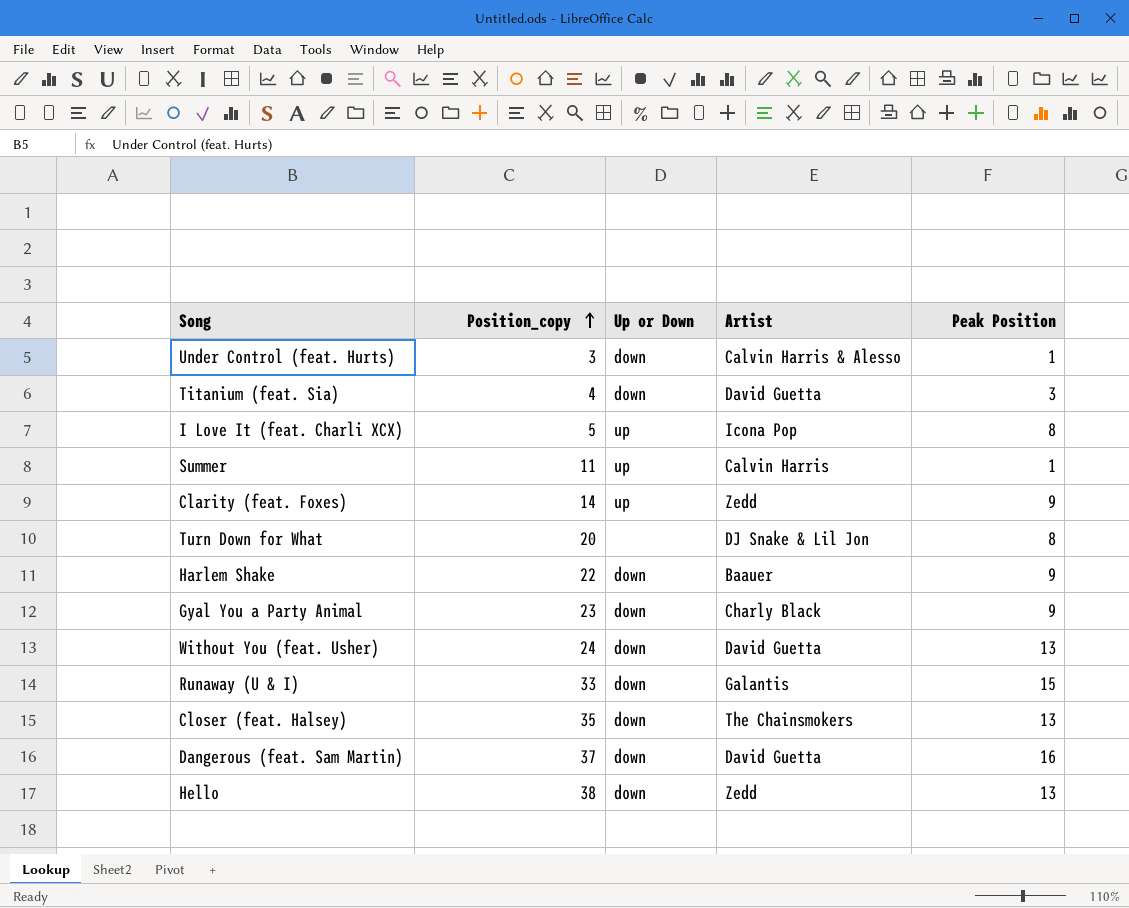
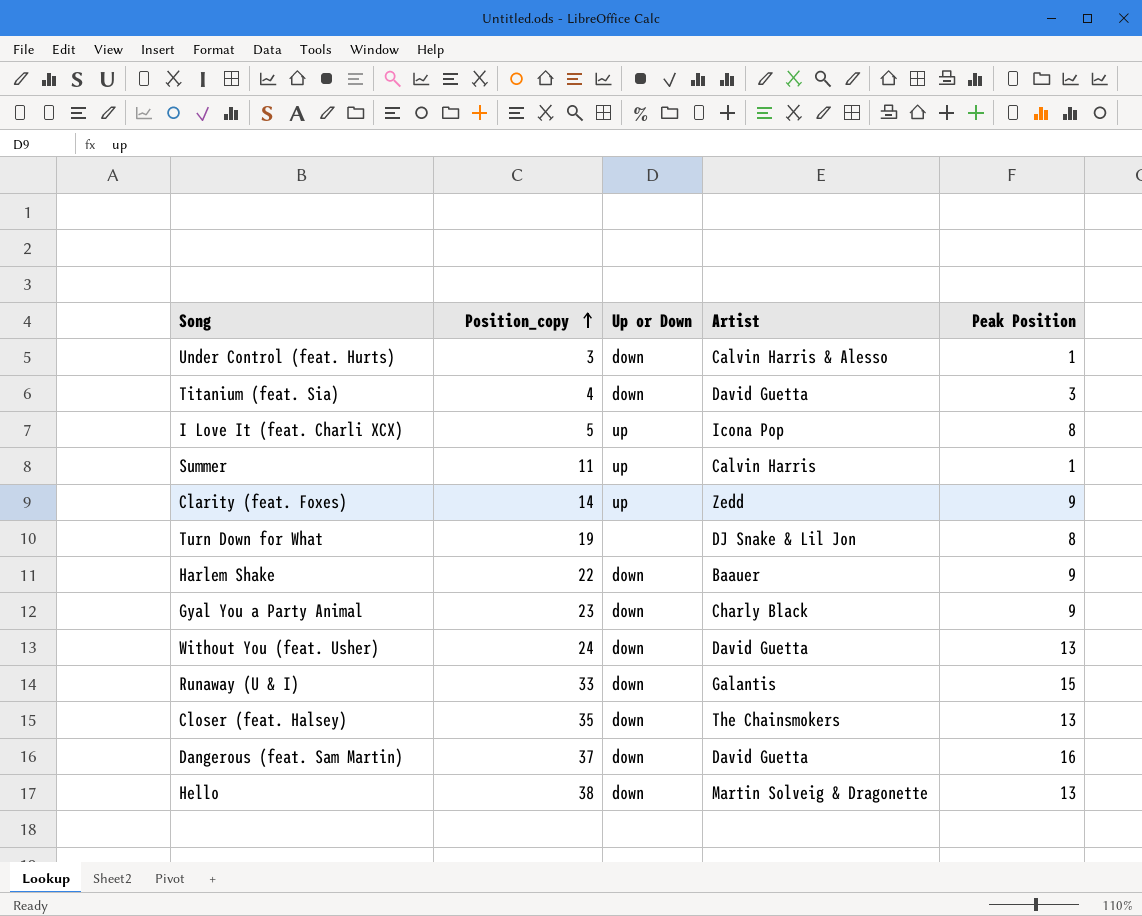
Turn Down for What | Position_copy: 20 -> 19
Hello | Artist: Zedd -> Martin Solveig & Dragonette

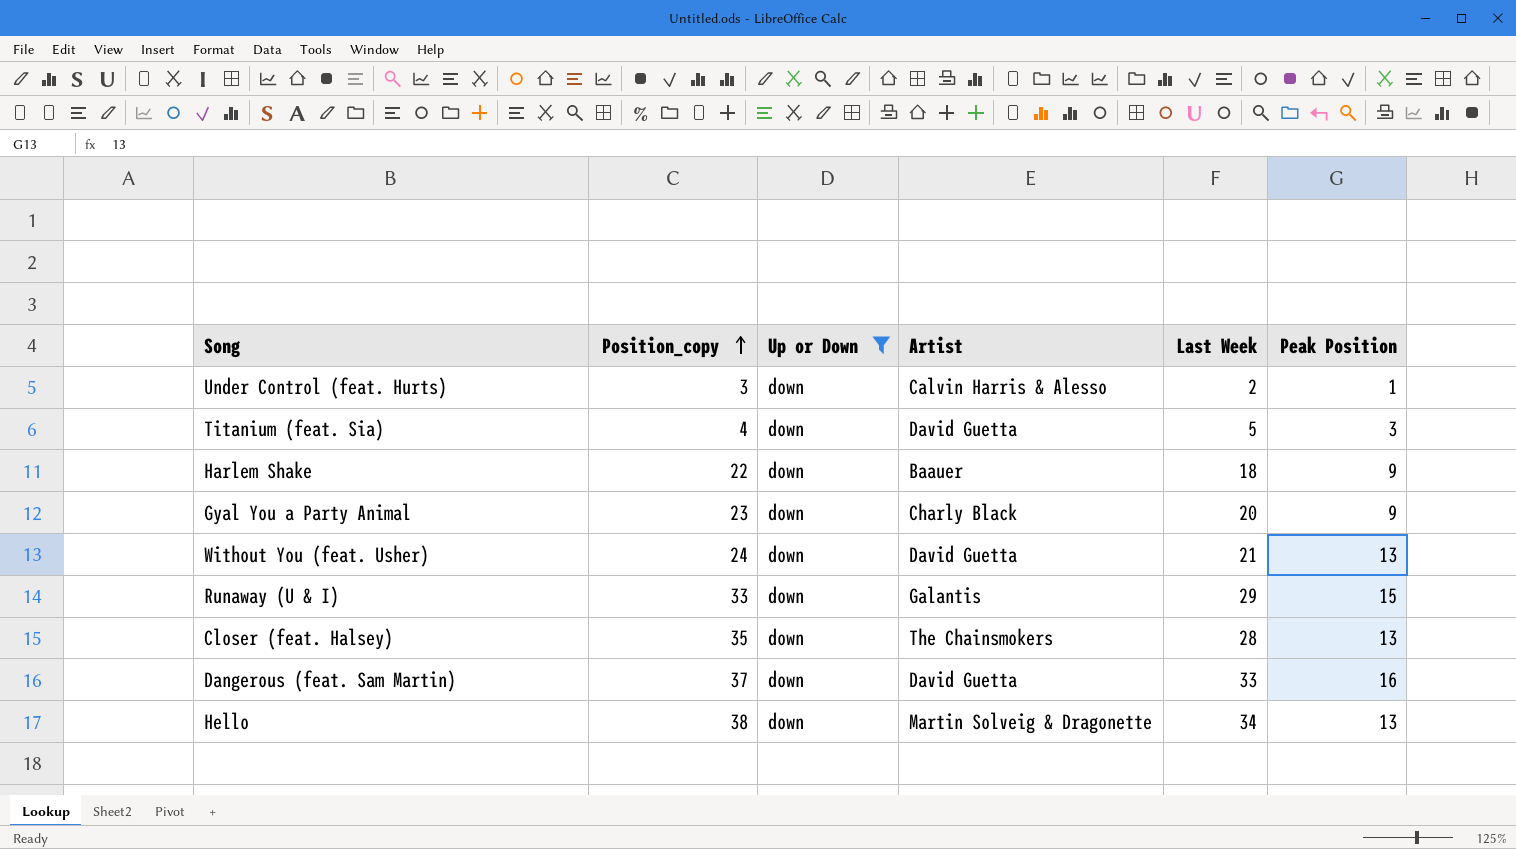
filter: none -> Up or Down = down
column Last Week | position: none -> 5

